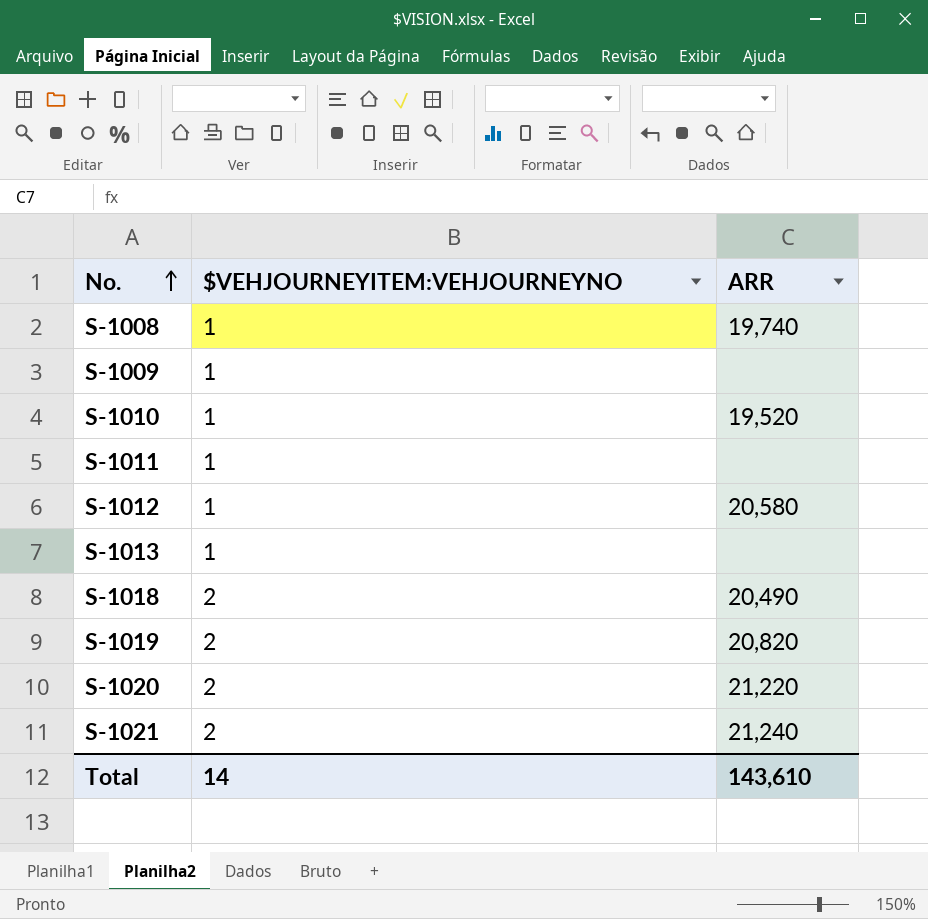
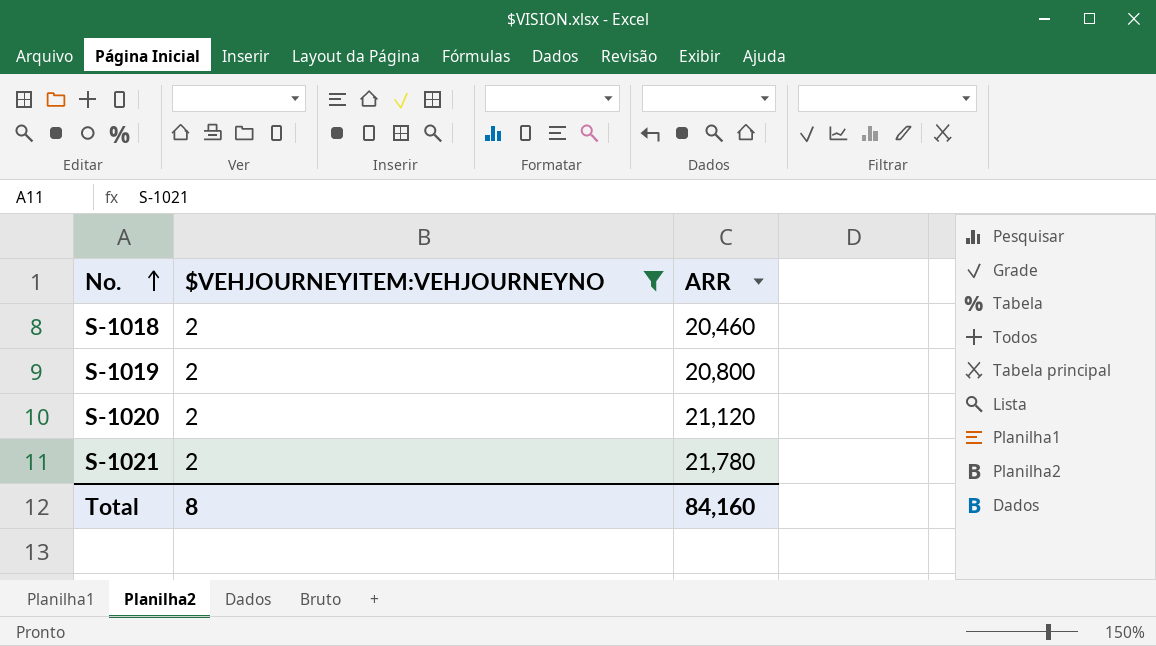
filter: none -> $VEHJOURNEYITEM:VEHJOURNEYNO = 2
S-1018 | ARR: 20,490 -> 20,460
S-1019 | ARR: 20,820 -> 20,800
S-1020 | ARR: 21,220 -> 21,120
S-1021 | ARR: 21,240 -> 21,780
Total | $VEHJOURNEYITEM:VEHJOURNEYNO: 14 -> 8
Total | ARR: 143,610 -> 84,160

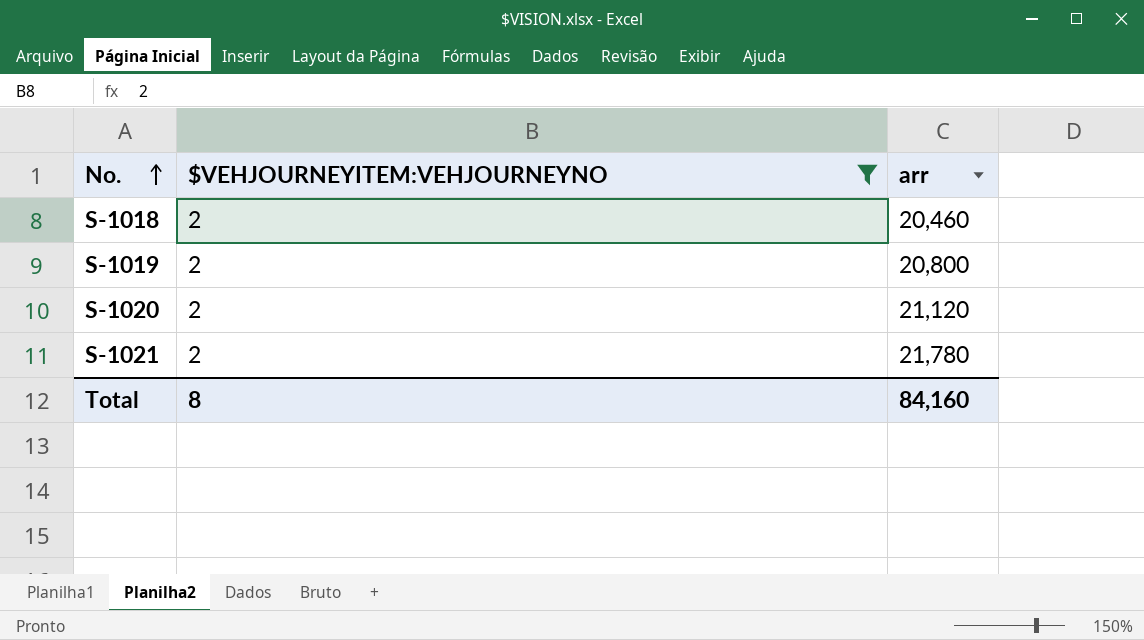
column name: ARR -> arr

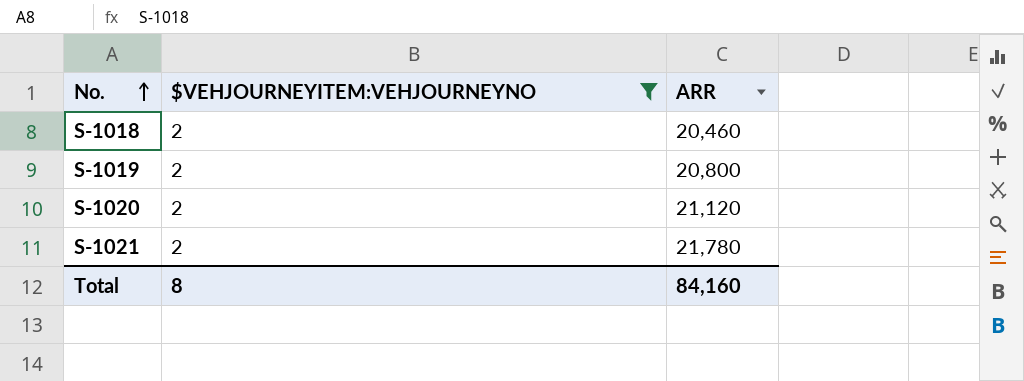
column name: arr -> ARR

